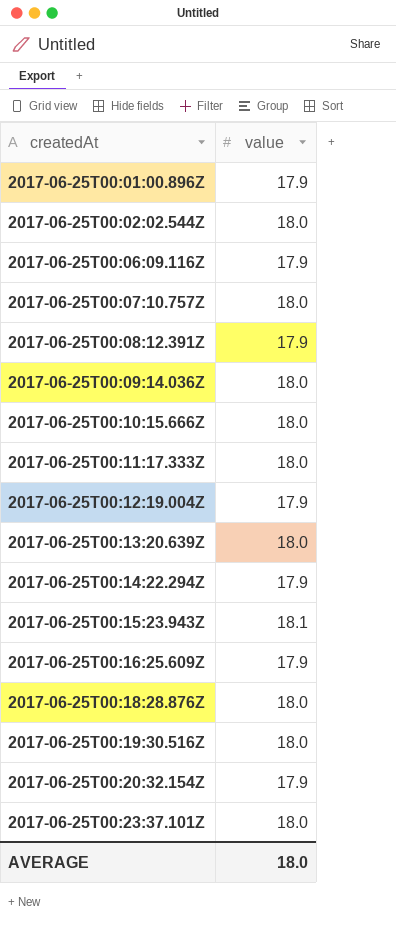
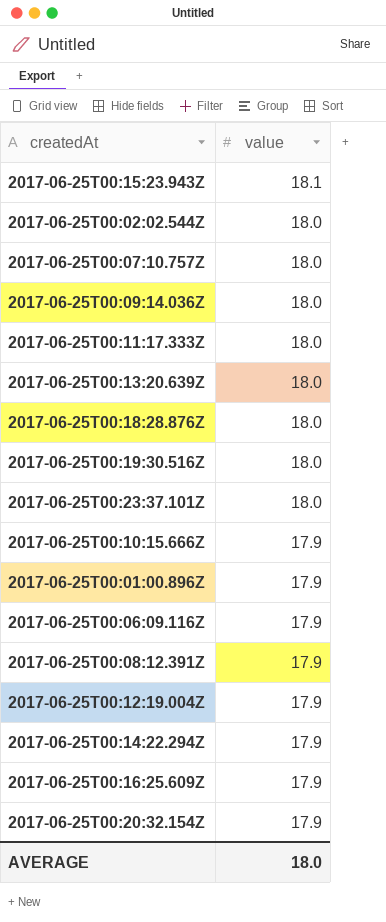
row order: createdAt ascending -> value descending
2017-06-25T00:10:15.666Z | value: 18.0 -> 17.9

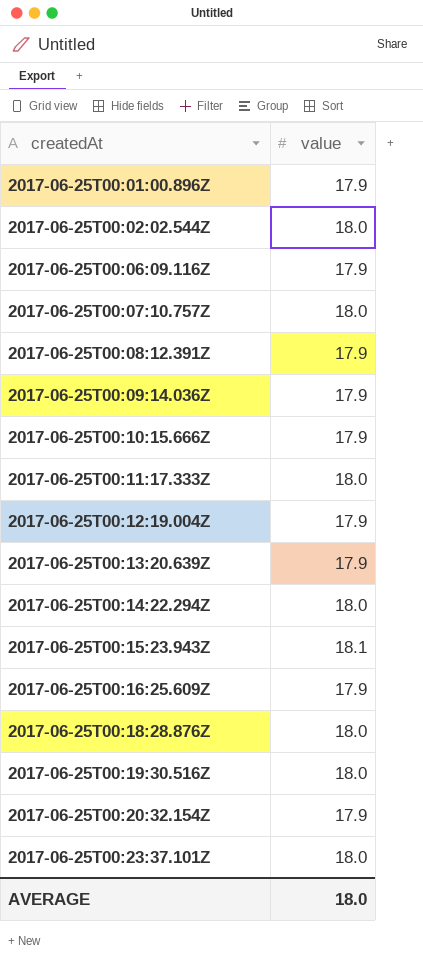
row order: value descending -> createdAt ascending
2017-06-25T00:09:14.036Z | value: 18.0 -> 17.9
2017-06-25T00:13:20.639Z | value: 18.0 -> 17.9
2017-06-25T00:14:22.294Z | value: 17.9 -> 18.0

